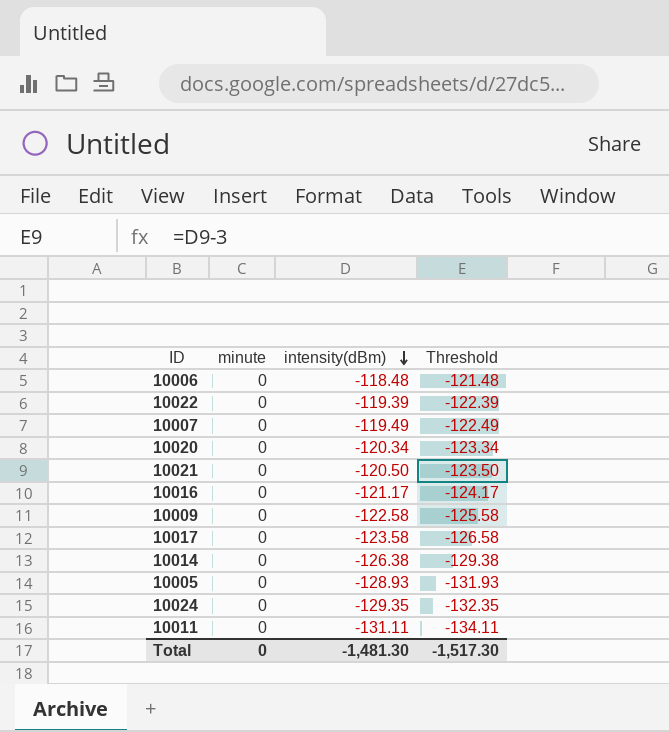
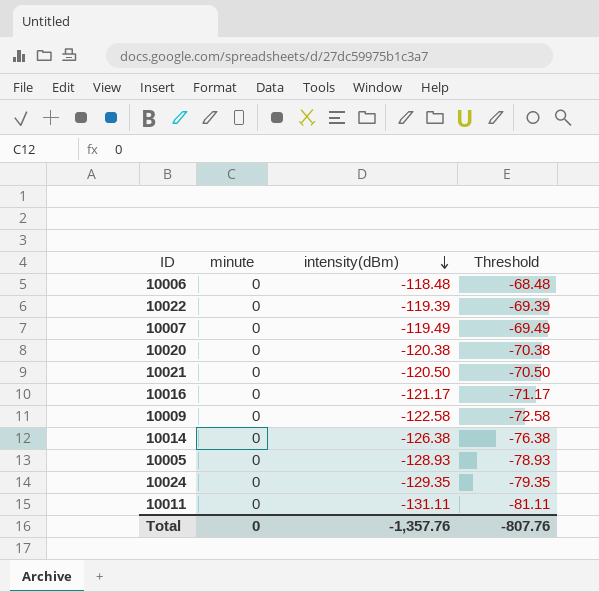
column Threshold | formula: [intensity(dBm)] - 3 -> [intensity(dBm)] + 50
row 10017: 0 | -123.58 | -126.58 -> none
10020 | intensity(dBm): -120.34 -> -120.38
Total | intensity(dBm): -1,481.30 -> -1,357.76
Total | Threshold: -1,517.30 -> -807.76

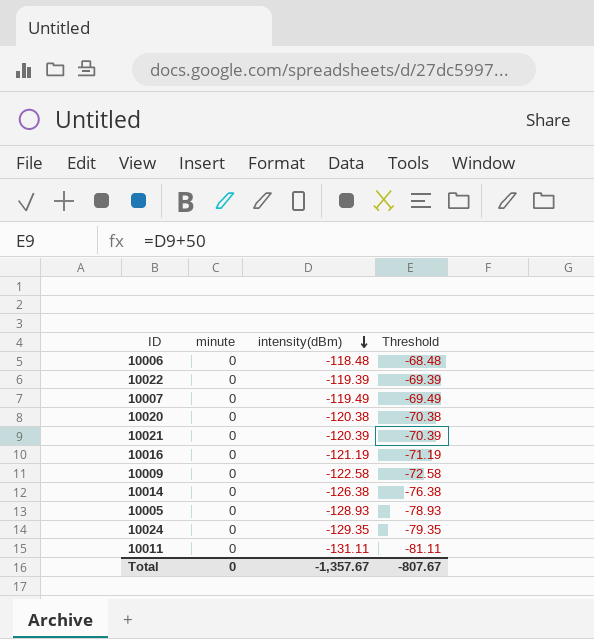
10021 | intensity(dBm): -120.50 -> -120.39
10021 | Threshold: -70.50 -> -70.39
10016 | intensity(dBm): -121.17 -> -121.19
10016 | Threshold: -71.17 -> -71.19
Total | intensity(dBm): -1,357.76 -> -1,357.67
Total | Threshold: -807.76 -> -807.67

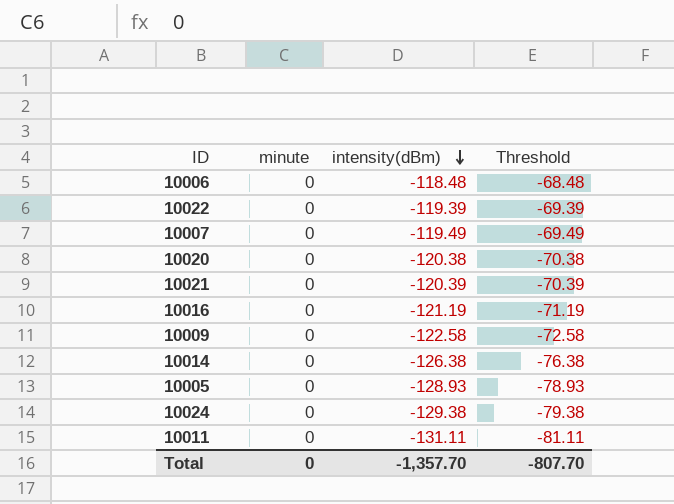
10024 | intensity(dBm): -129.35 -> -129.38
10024 | Threshold: -79.35 -> -79.38
Total | intensity(dBm): -1,357.67 -> -1,357.70
Total | Threshold: -807.67 -> -807.70

